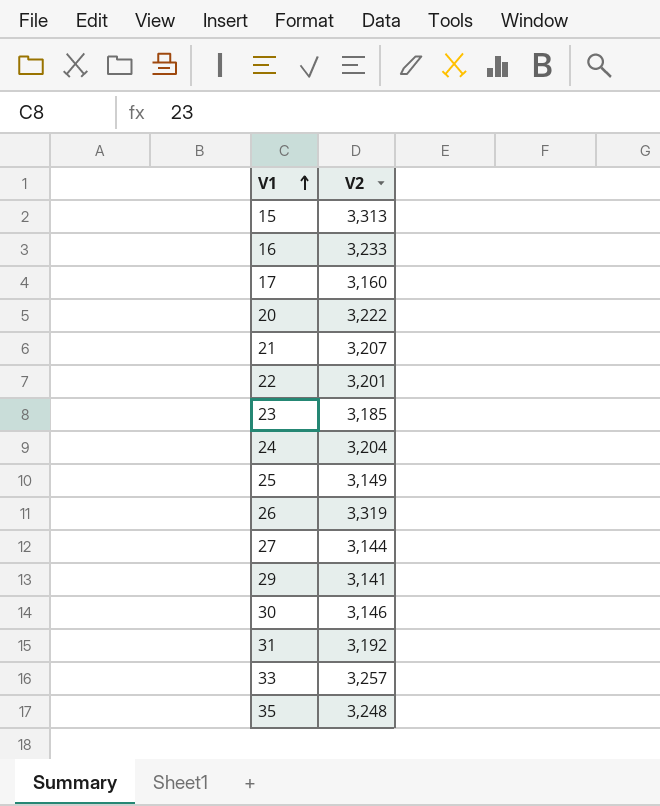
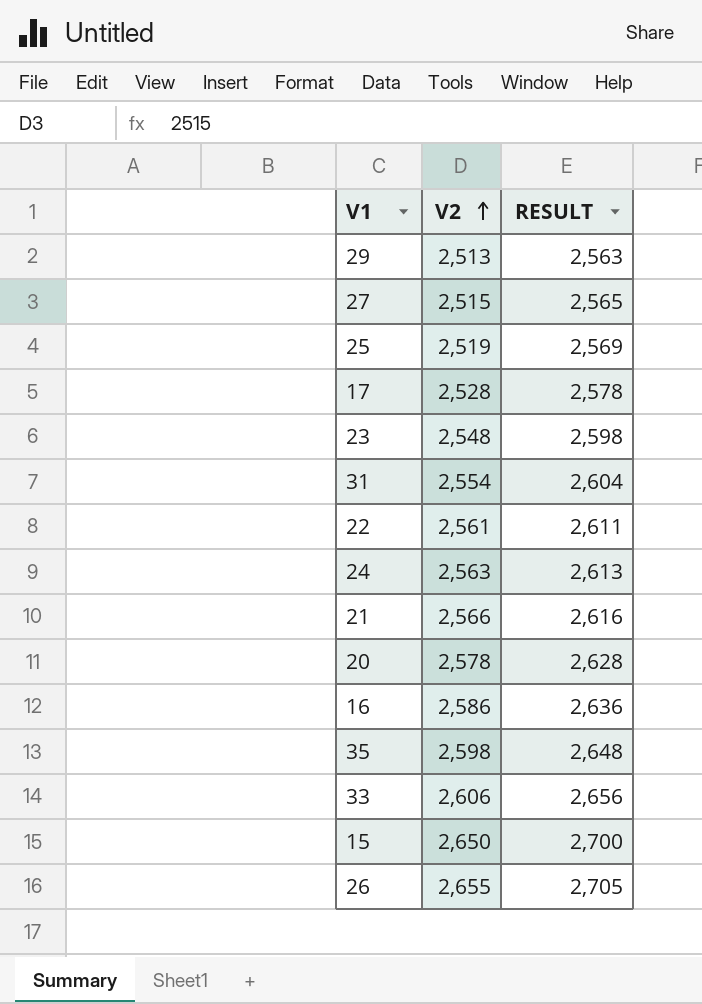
row order: V1 ascending -> V2 ascending
column RESULT | formula: none -> [V2] + 50
row 30: 3,146 -> none
29 | V2: 3,141 -> 2,513
27 | V2: 3,144 -> 2,515
25 | V2: 3,149 -> 2,519
17 | V2: 3,160 -> 2,528
23 | V2: 3,185 -> 2,548
31 | V2: 3,192 -> 2,554
22 | V2: 3,201 -> 2,561
24 | V2: 3,204 -> 2,563
21 | V2: 3,207 -> 2,566
20 | V2: 3,222 -> 2,578
16 | V2: 3,233 -> 2,586
35 | V2: 3,248 -> 2,598
33 | V2: 3,257 -> 2,606
15 | V2: 3,313 -> 2,650
26 | V2: 3,319 -> 2,655

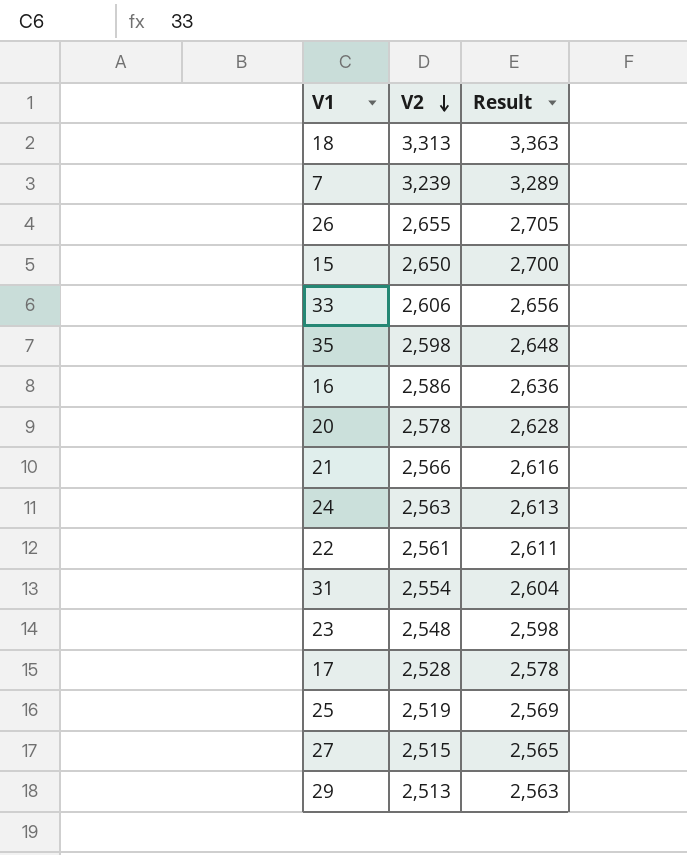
row order: V2 ascending -> V2 descending
column name: RESULT -> Result
row 18: none -> 3,313 | 3,363
row 7: none -> 3,239 | 3,289

